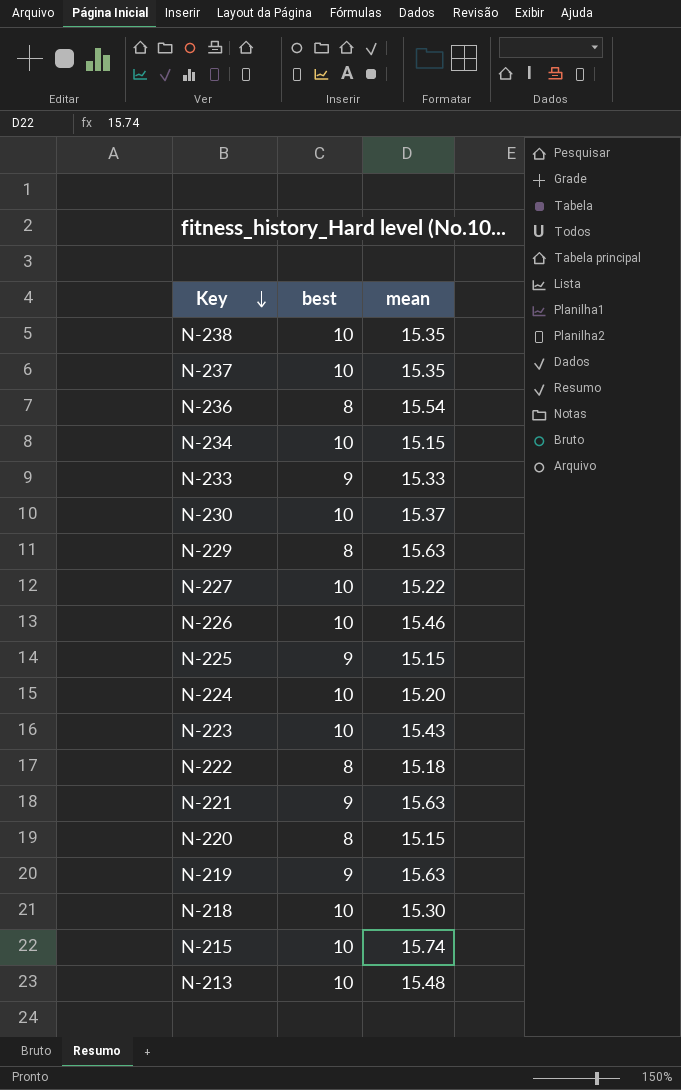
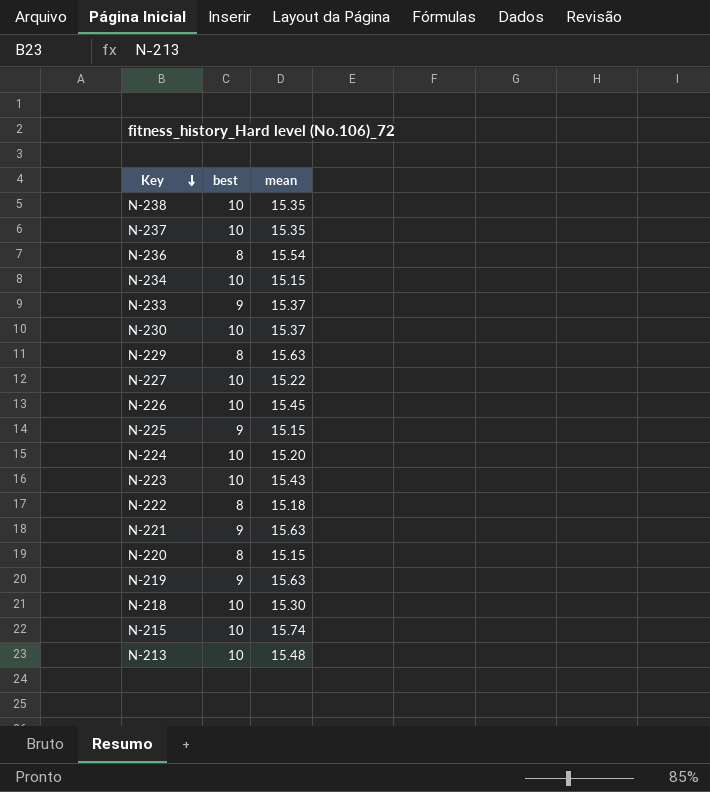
N-233 | mean: 15.33 -> 15.37
N-226 | mean: 15.46 -> 15.45

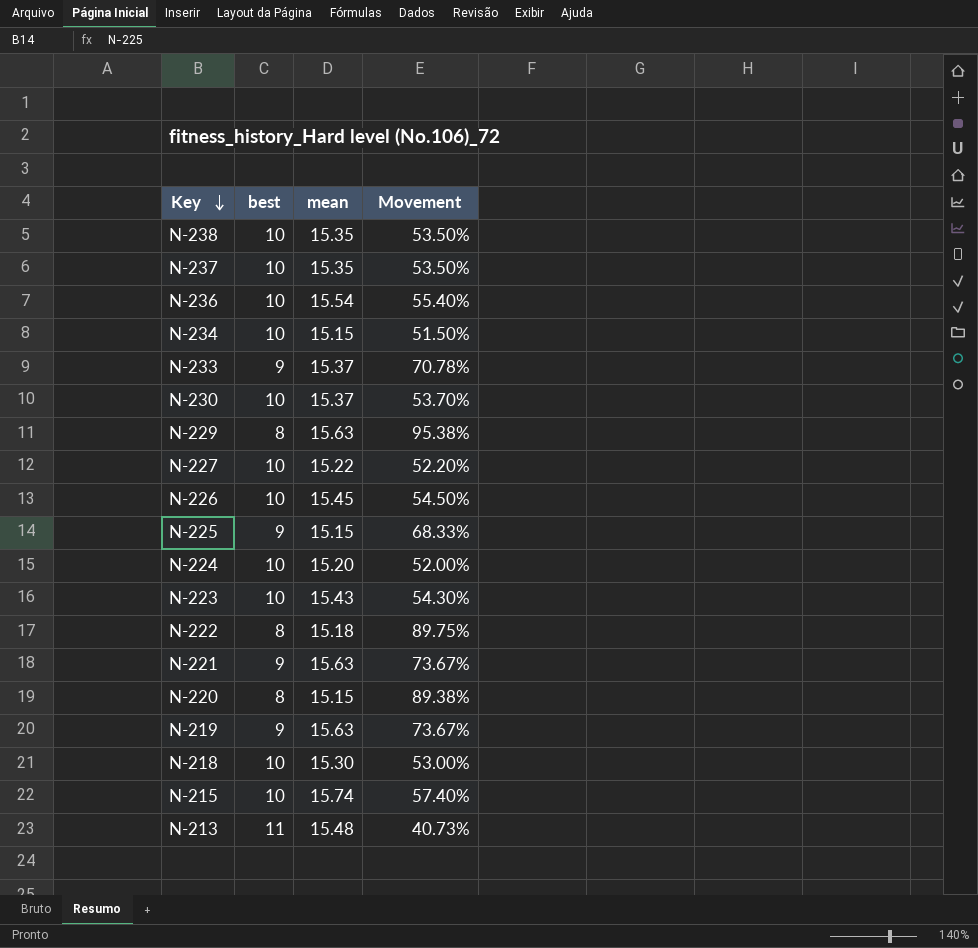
column Movement | formula: none -> ([mean] - [best]) / [best]
N-236 | best: 8 -> 10
N-213 | best: 10 -> 11

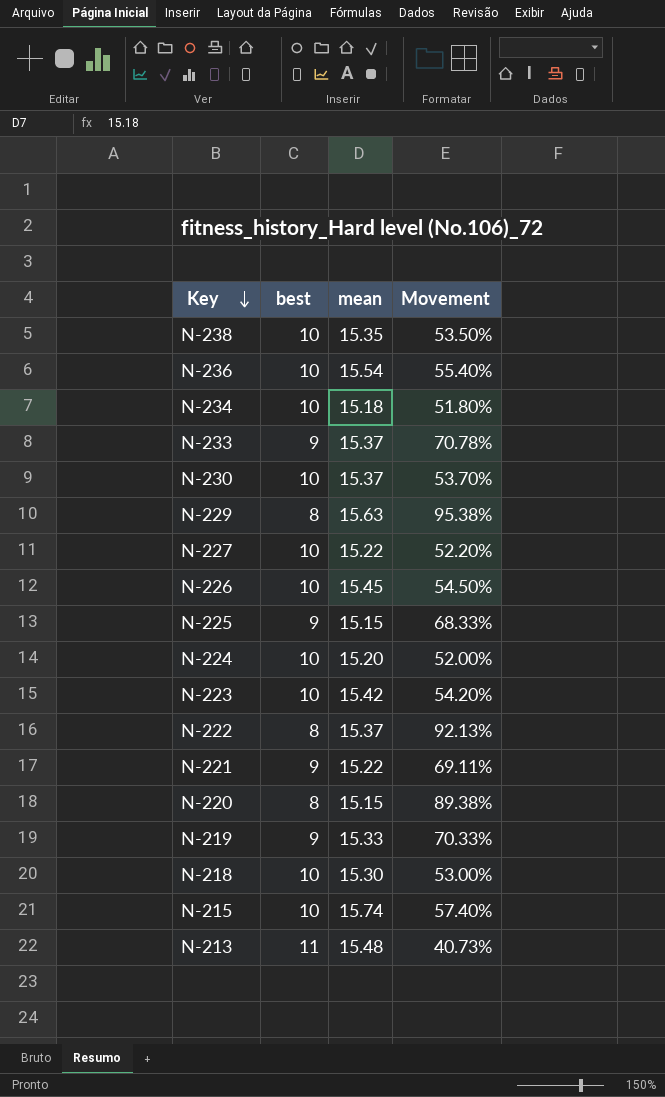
row N-237: 10 | 15.35 | 53.50% -> none
N-234 | mean: 15.15 -> 15.18
N-234 | Movement: 51.50% -> 51.80%
N-223 | mean: 15.43 -> 15.42
N-223 | Movement: 54.30% -> 54.20%
N-222 | mean: 15.18 -> 15.37
N-222 | Movement: 89.75% -> 92.13%
N-221 | mean: 15.63 -> 15.22
N-221 | Movement: 73.67% -> 69.11%
N-219 | mean: 15.63 -> 15.33
N-219 | Movement: 73.67% -> 70.33%

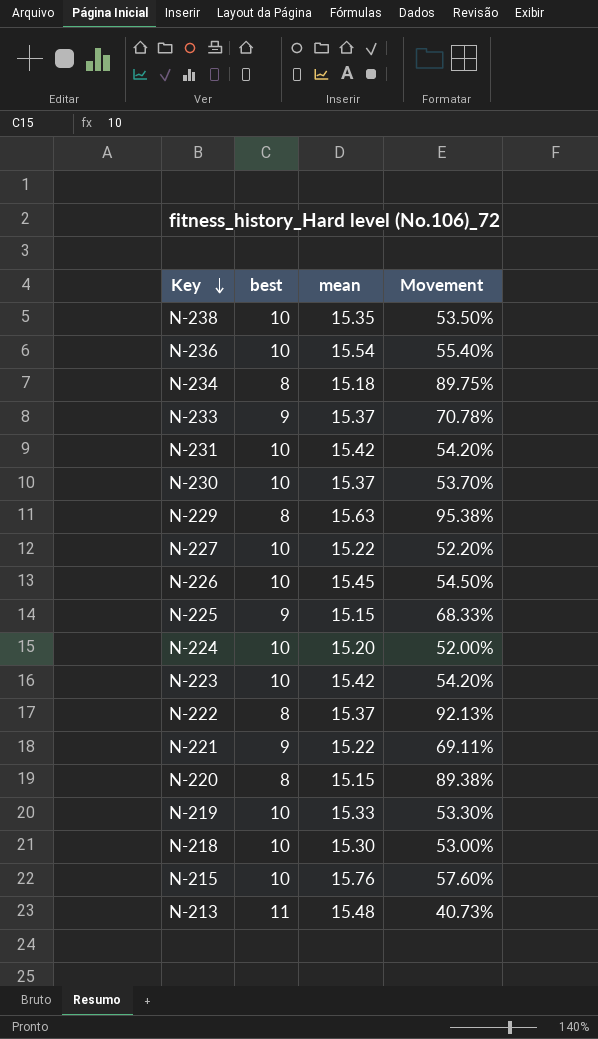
N-234 | best: 10 -> 8
N-234 | Movement: 51.80% -> 89.75%
row N-231: none -> 10 | 15.42 | 54.20%
N-219 | best: 9 -> 10
N-219 | Movement: 70.33% -> 53.30%
N-215 | mean: 15.74 -> 15.76
N-215 | Movement: 57.40% -> 57.60%

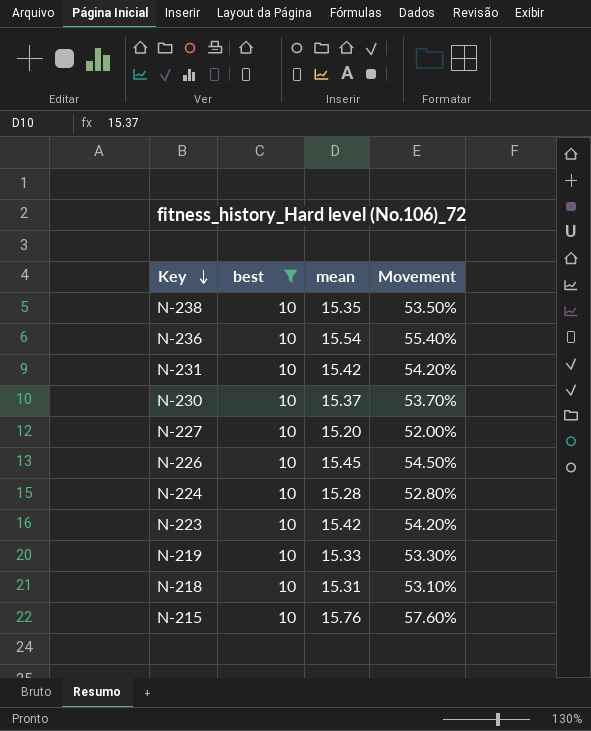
filter: none -> best = 10
N-227 | mean: 15.22 -> 15.20
N-227 | Movement: 52.20% -> 52.00%
N-224 | mean: 15.20 -> 15.28
N-224 | Movement: 52.00% -> 52.80%
N-218 | mean: 15.30 -> 15.31
N-218 | Movement: 53.00% -> 53.10%

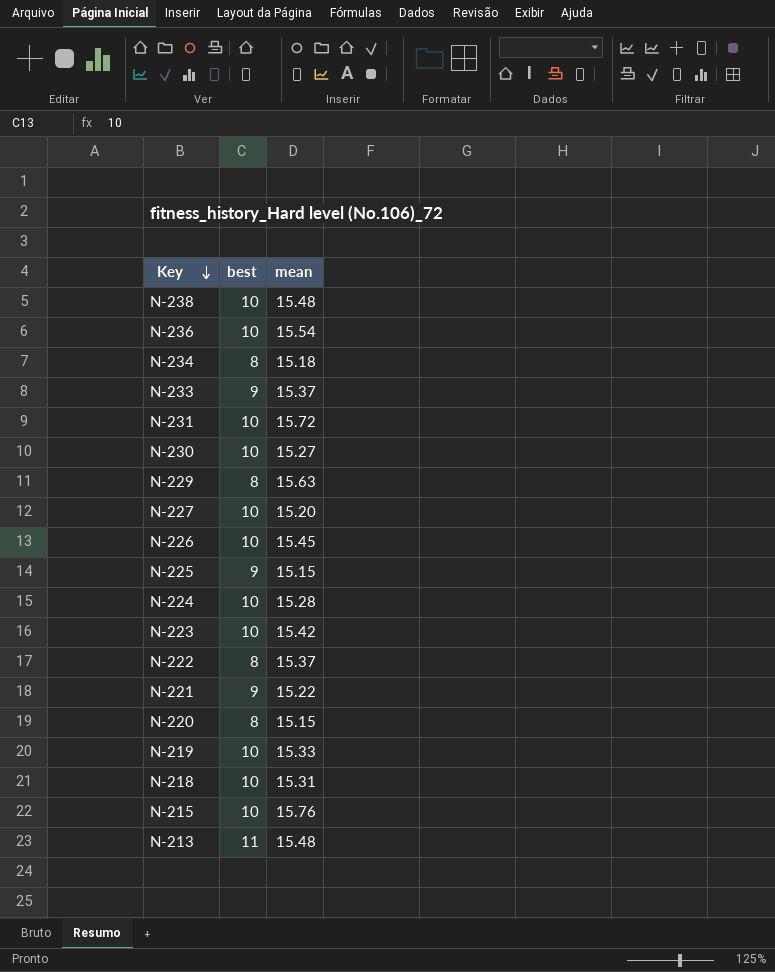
filter: best = 10 -> none
column Movement | formula: ([mean] - [best]) / [best] -> none
N-238 | mean: 15.35 -> 15.48
N-231 | mean: 15.42 -> 15.72
N-230 | mean: 15.37 -> 15.27

